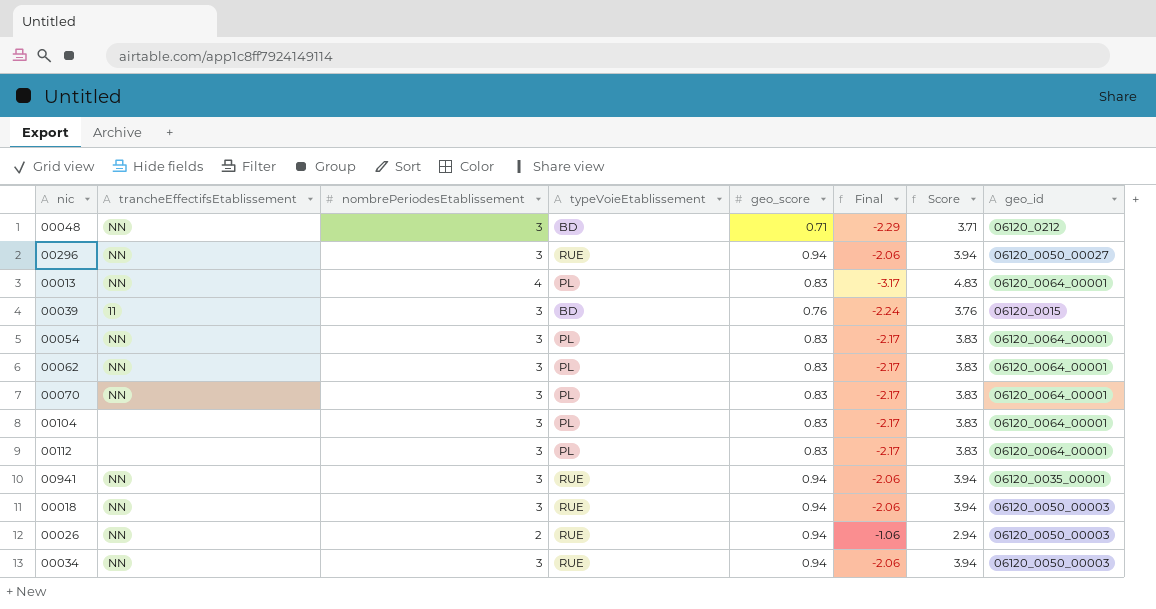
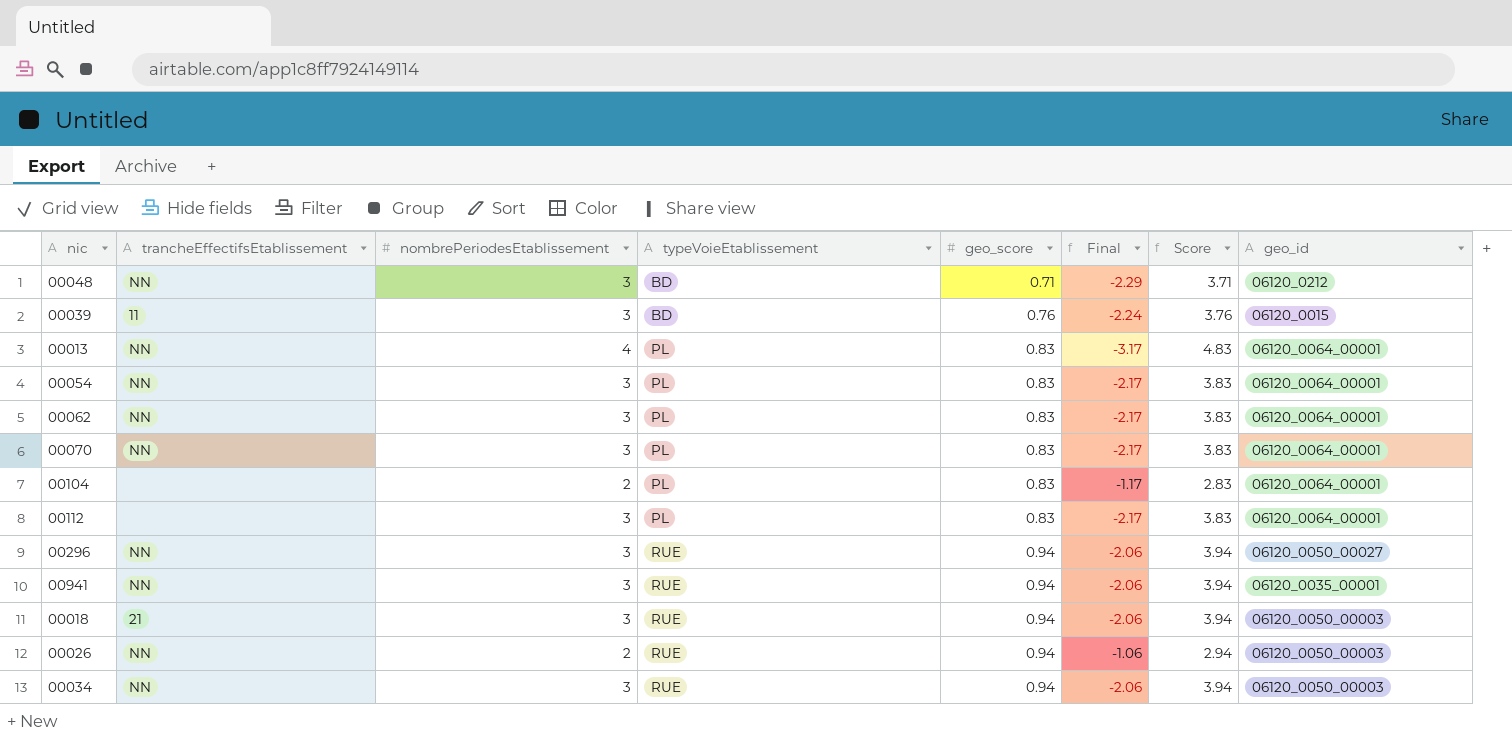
row order: none -> typeVoieEtablissement ascending
00104 | nombrePeriodesEtablissement: 3 -> 2
00104 | Final: -2.17 -> -1.17
00104 | Score: 3.83 -> 2.83
00018 | trancheEffectifsEtablissement: NN -> 21

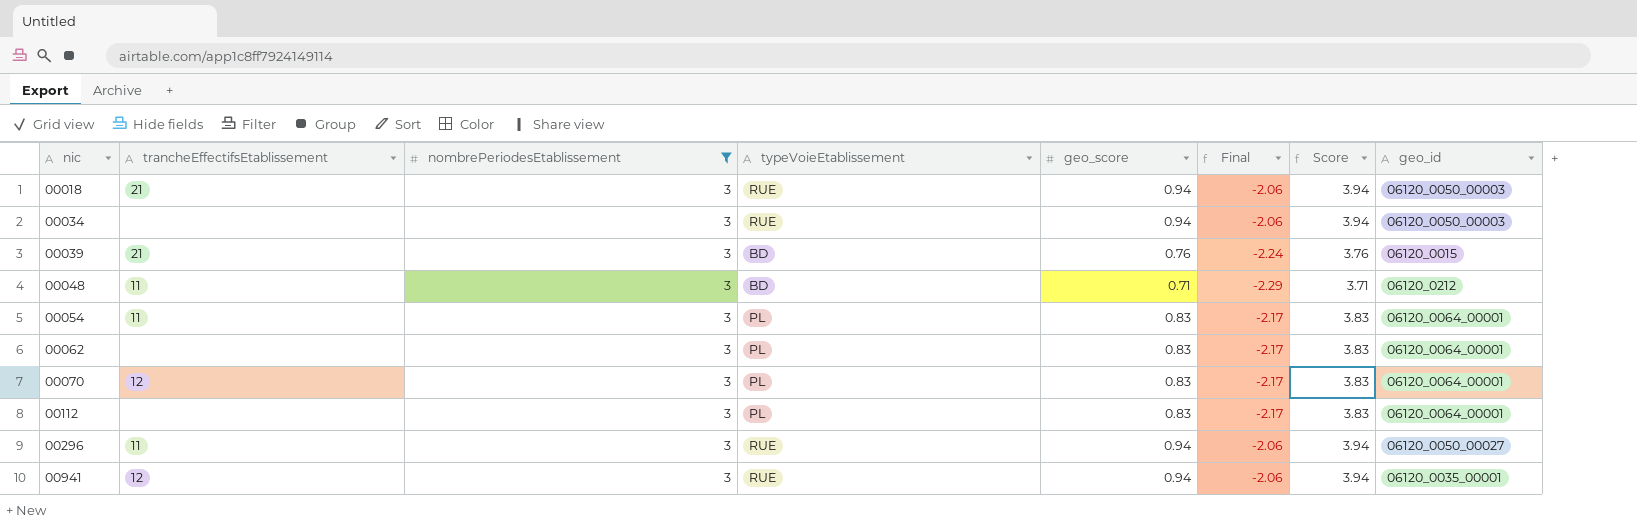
filter: none -> nombrePeriodesEtablissement = 3
row order: typeVoieEtablissement ascending -> nic ascending
00034 | trancheEffectifsEtablissement: NN -> none
00039 | trancheEffectifsEtablissement: 11 -> 21
00048 | trancheEffectifsEtablissement: NN -> 11
00054 | trancheEffectifsEtablissement: NN -> 11
00062 | trancheEffectifsEtablissement: NN -> none
00070 | trancheEffectifsEtablissement: NN -> 12
00296 | trancheEffectifsEtablissement: NN -> 11
00941 | trancheEffectifsEtablissement: NN -> 12

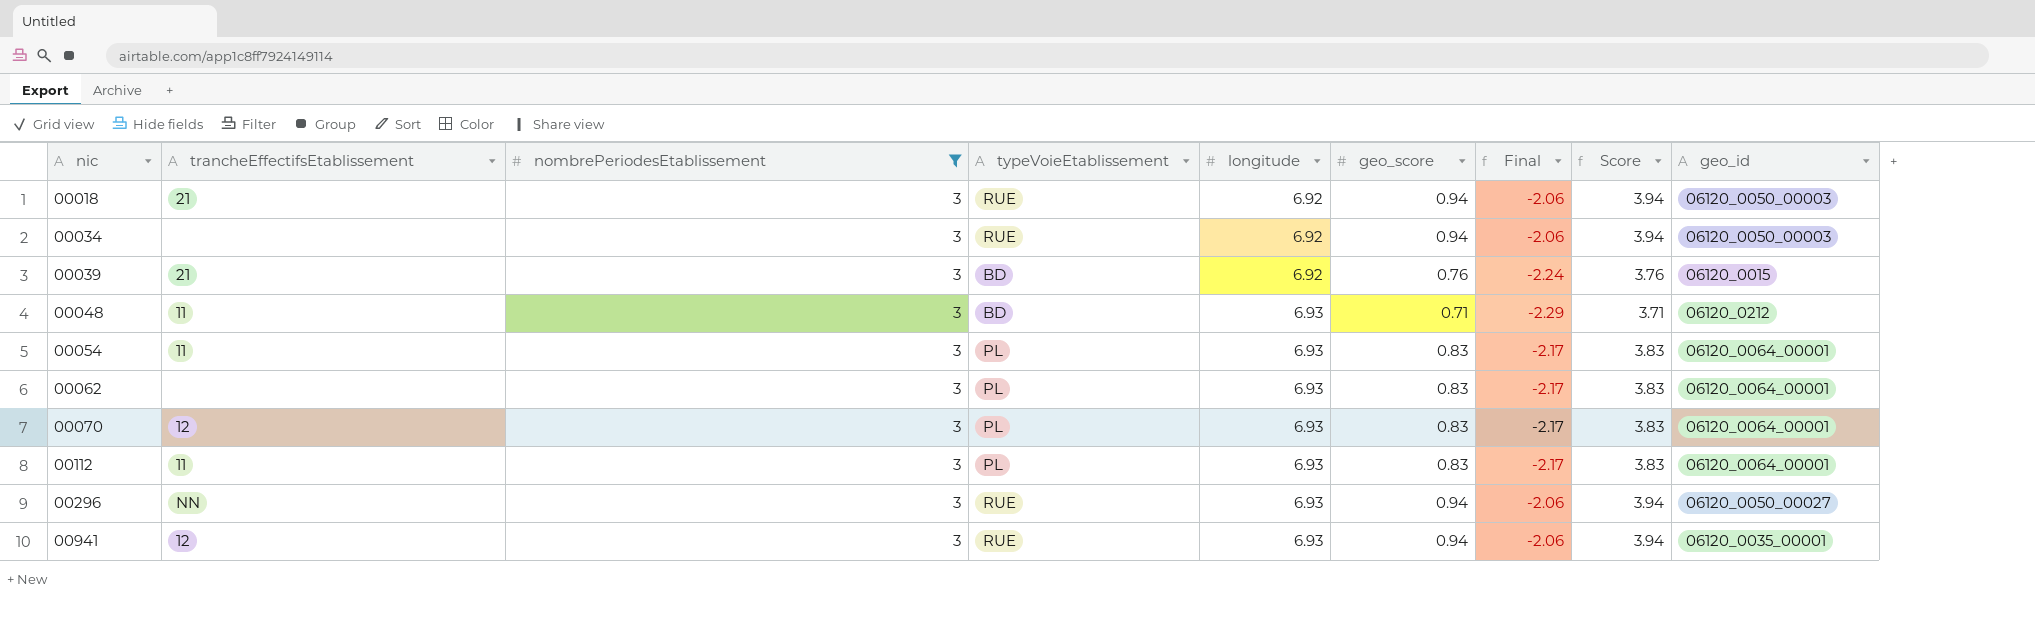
column longitude | position: none -> 5
00112 | trancheEffectifsEtablissement: none -> 11
00296 | trancheEffectifsEtablissement: 11 -> NN

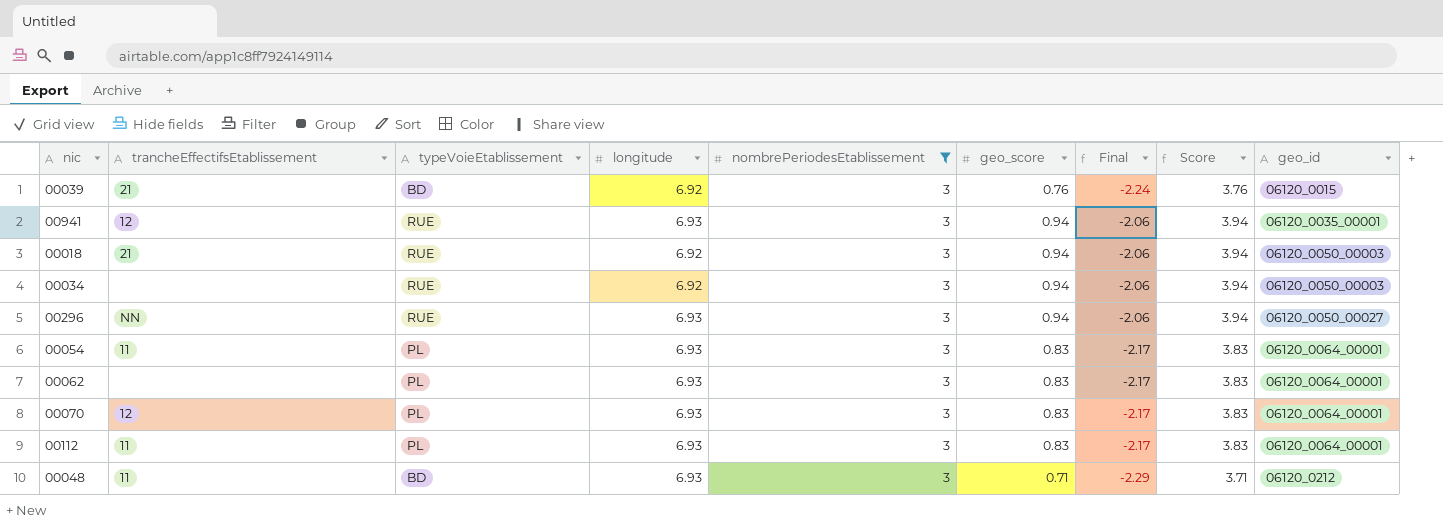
row order: nic ascending -> geo_id ascending
column nombrePeriodesEtablissement | position: 3 -> 5

